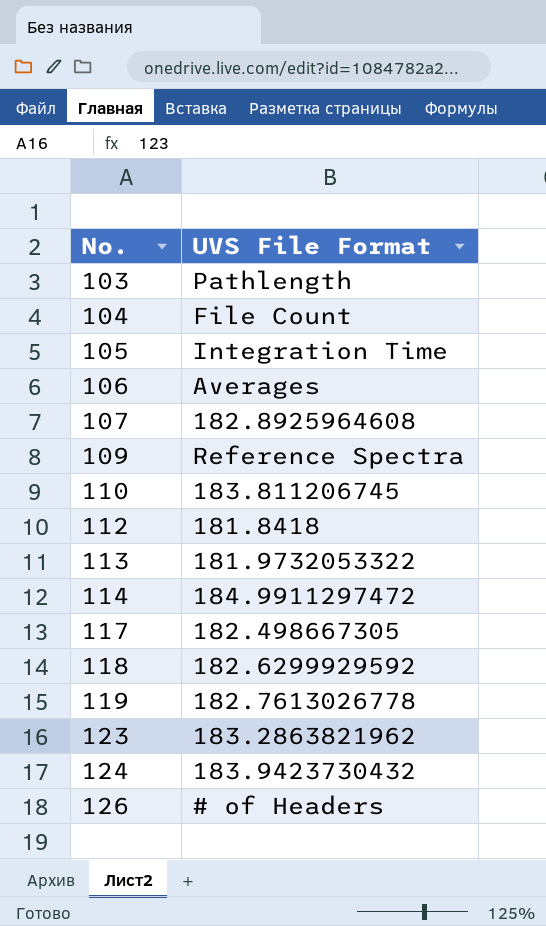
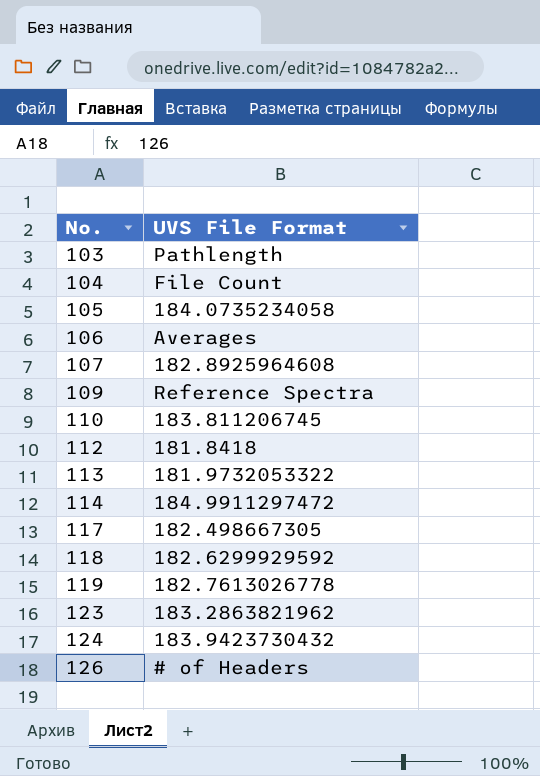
105 | UVS File Format: Integration Time -> 184.0735234058

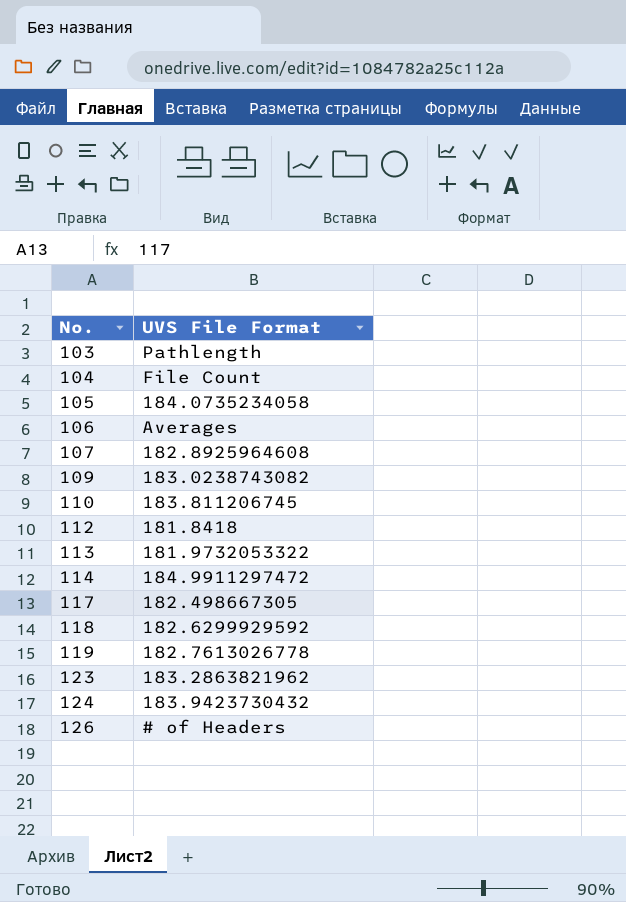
109 | UVS File Format: Reference Spectra -> 183.0238743082

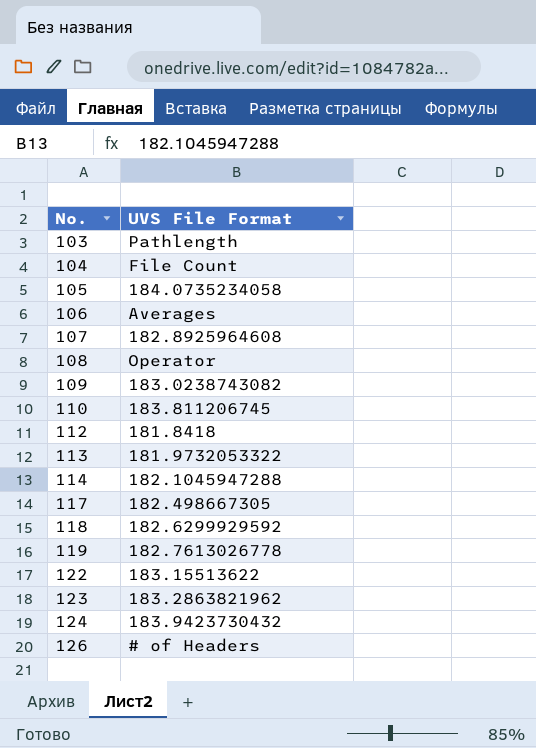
row 108: none -> Operator
114 | UVS File Format: 184.9911297472 -> 182.1045947288
row 122: none -> 183.15513622

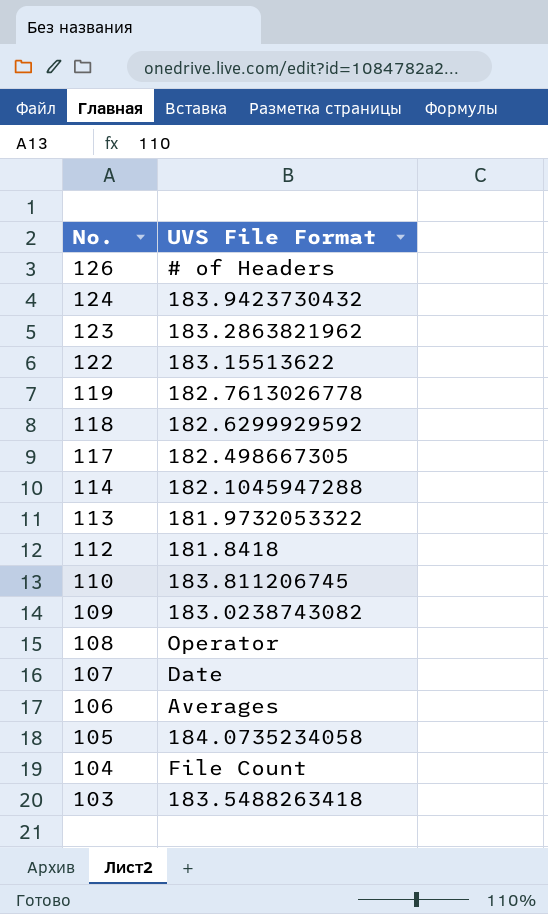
row order: No. ascending -> No. descending
107 | UVS File Format: 182.8925964608 -> Date
103 | UVS File Format: Pathlength -> 183.5488263418

